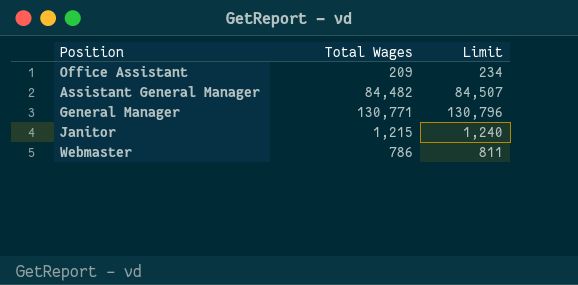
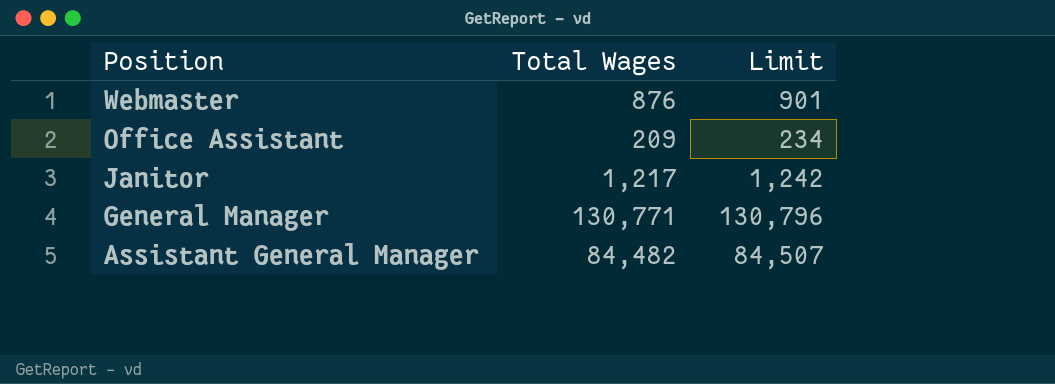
row order: none -> Position descending
Webmaster | Total Wages: 786 -> 876
Webmaster | Limit: 811 -> 901
Janitor | Total Wages: 1,215 -> 1,217
Janitor | Limit: 1,240 -> 1,242

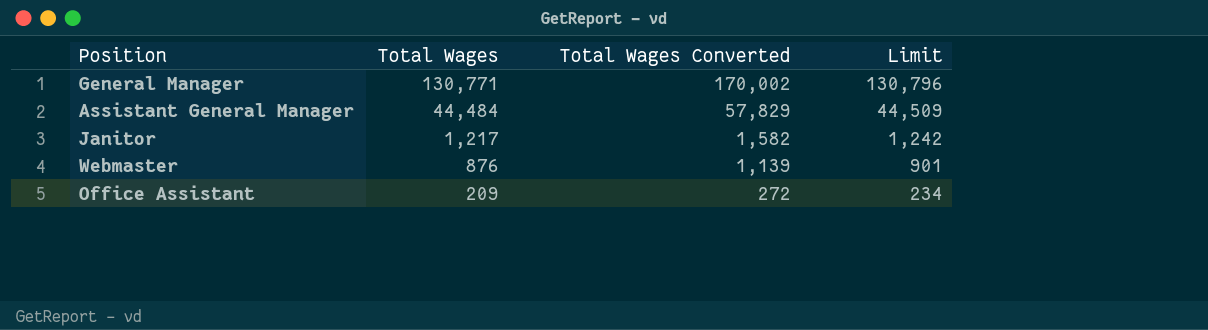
row order: Position descending -> Total Wages descending
column Total Wages Converted | formula: none -> [Total Wages] * 1.3
Assistant General Manager | Total Wages: 84,482 -> 44,484
Assistant General Manager | Limit: 84,507 -> 44,509

